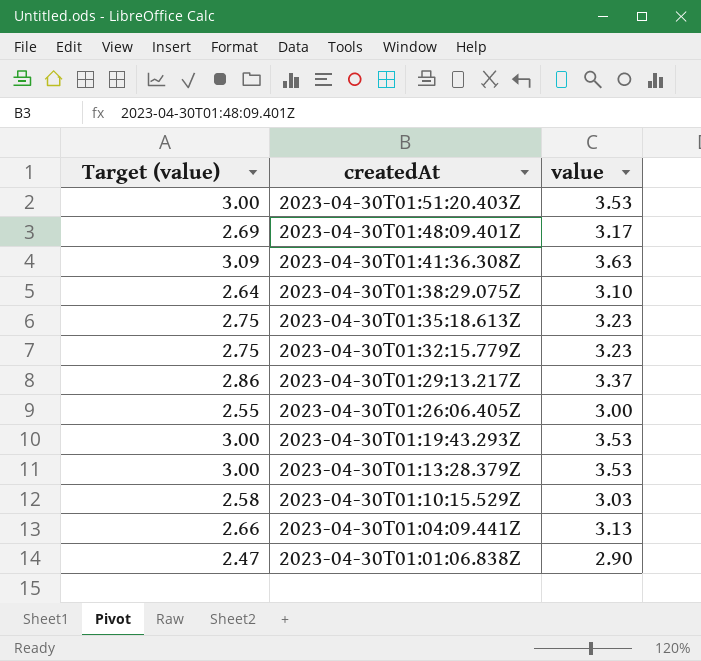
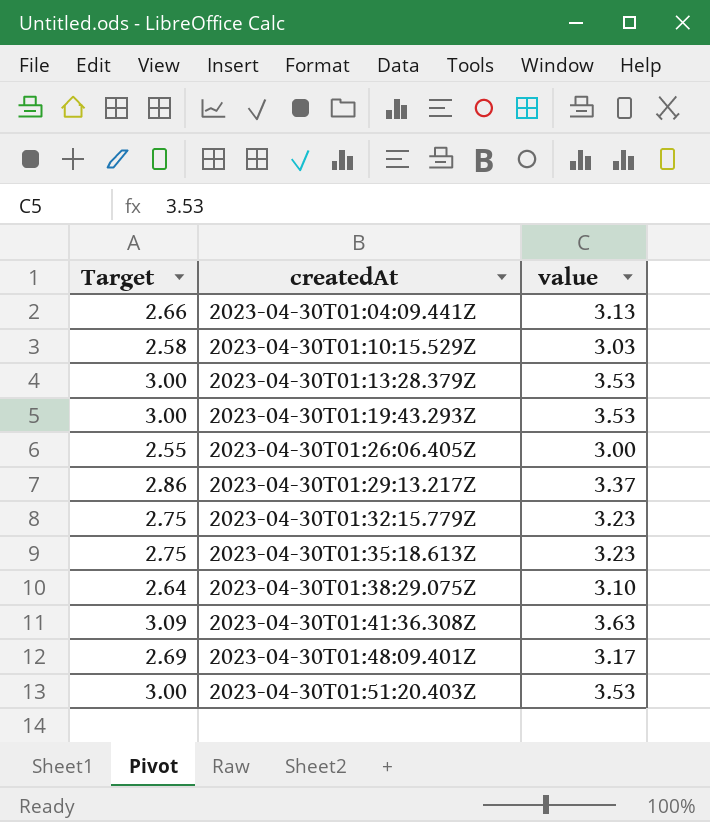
row order: createdAt descending -> createdAt ascending
column name: Target (value) -> Target
row 2023-04-30T01:01:06.838Z: 2.47 | 2.90 -> none

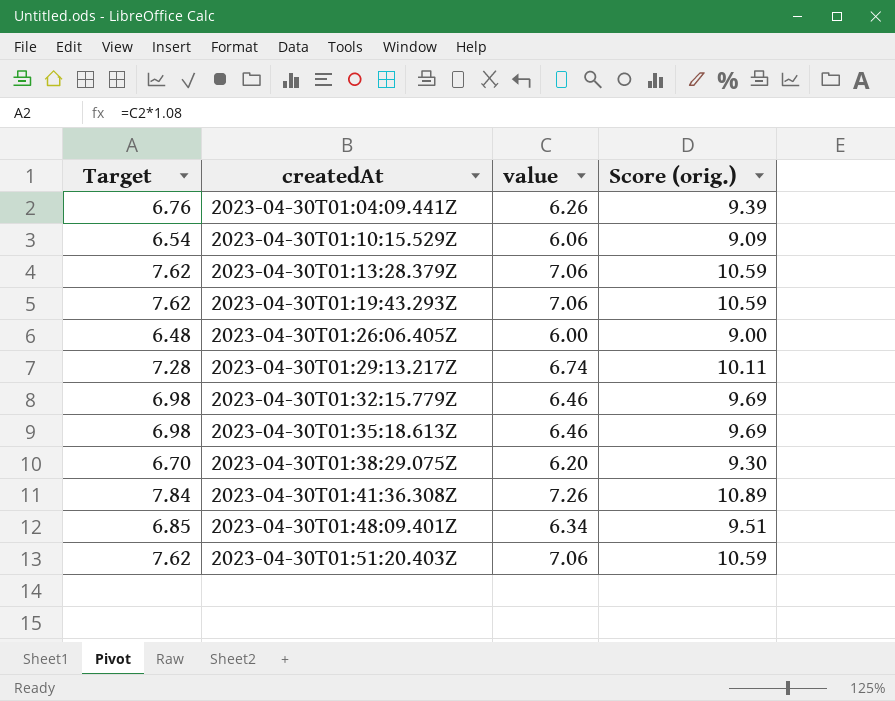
column Target | formula: [value] * 0.85 -> [value] * 1.08
column Score (orig.) | formula: none -> [value] * 1.5
2023-04-30T01:04:09.441Z | value: 3.13 -> 6.26
2023-04-30T01:10:15.529Z | value: 3.03 -> 6.06
2023-04-30T01:13:28.379Z | value: 3.53 -> 7.06
2023-04-30T01:19:43.293Z | value: 3.53 -> 7.06
2023-04-30T01:26:06.405Z | value: 3.00 -> 6.00
2023-04-30T01:29:13.217Z | value: 3.37 -> 6.74
2023-04-30T01:32:15.779Z | value: 3.23 -> 6.46
2023-04-30T01:35:18.613Z | value: 3.23 -> 6.46
2023-04-30T01:38:29.075Z | value: 3.10 -> 6.20
2023-04-30T01:41:36.308Z | value: 3.63 -> 7.26
2023-04-30T01:48:09.401Z | value: 3.17 -> 6.34
2023-04-30T01:51:20.403Z | value: 3.53 -> 7.06

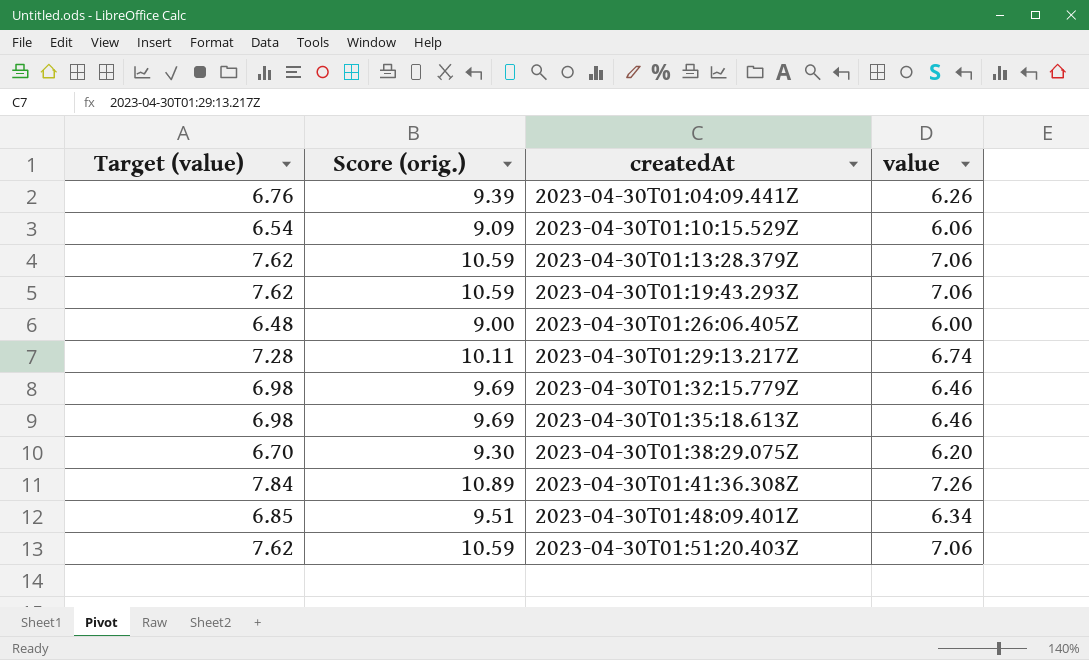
column name: Target -> Target (value)
column Score (orig.) | position: 4 -> 2

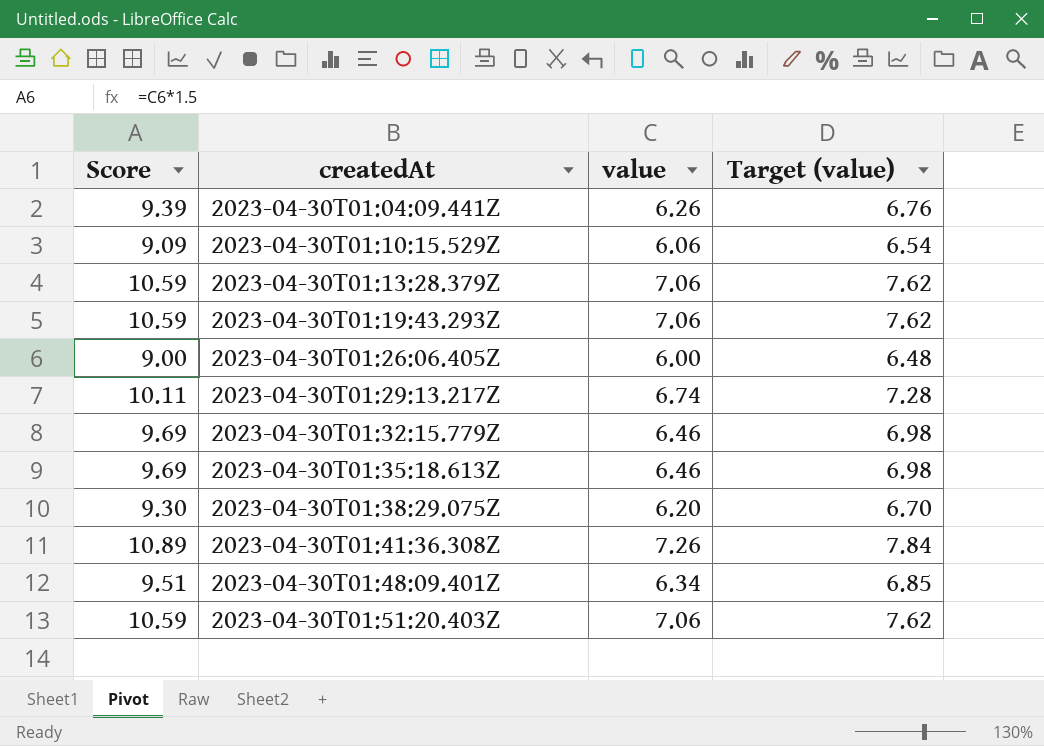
column name: Score (orig.) -> Score
column Target (value) | position: 1 -> 4

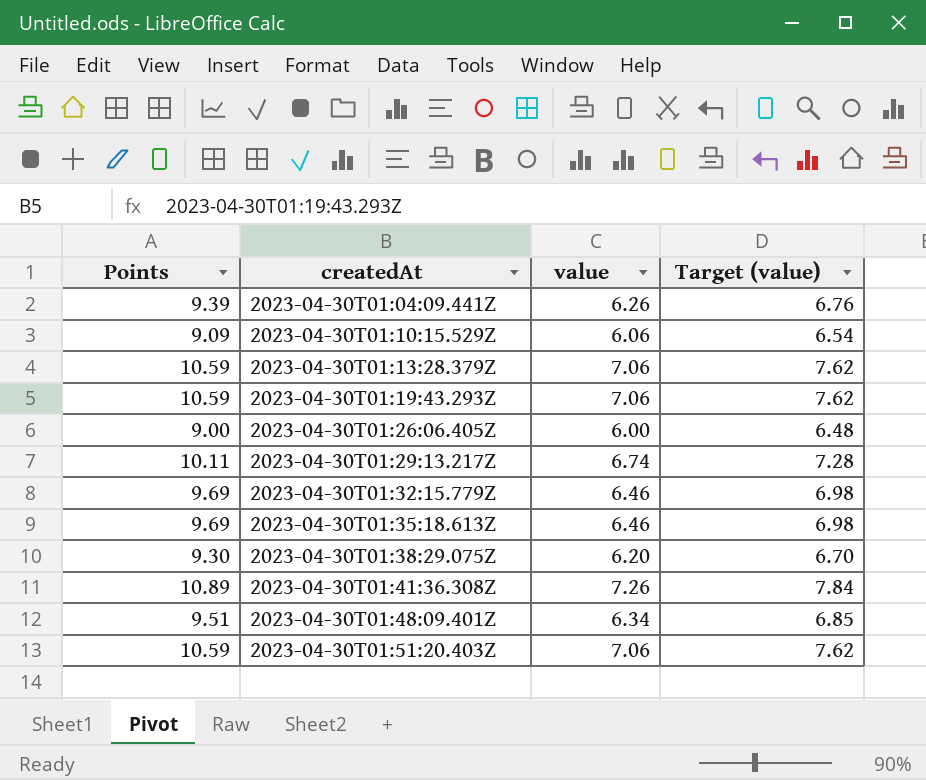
column name: Score -> Points

